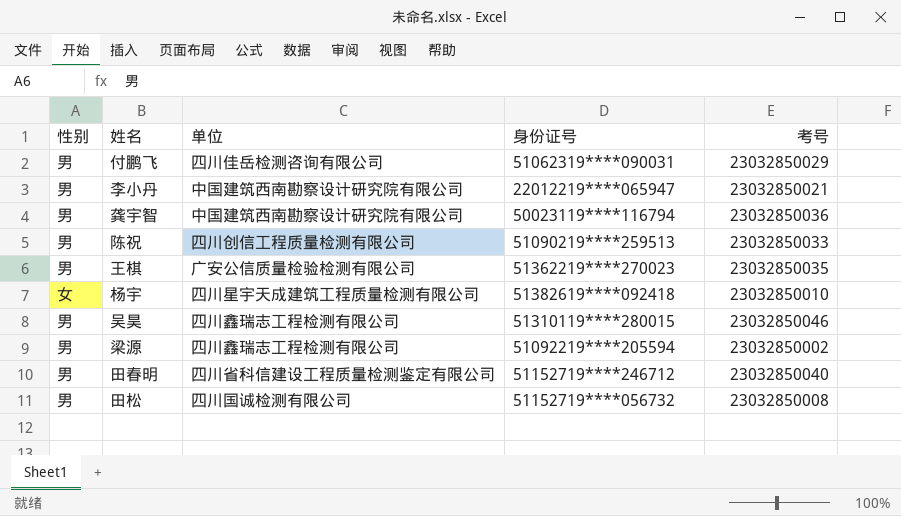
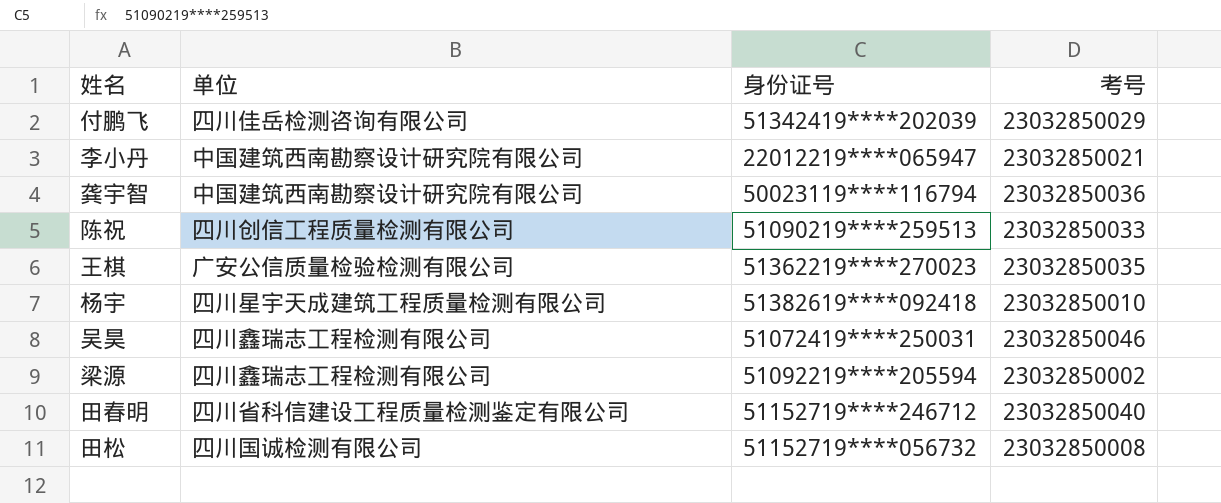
column 性别 | position: 1 -> none
付鹏飞 | 身份证号: 51062319****090031 -> 51342419****202039
吴昊 | 身份证号: 51310119****280015 -> 51072419****250031

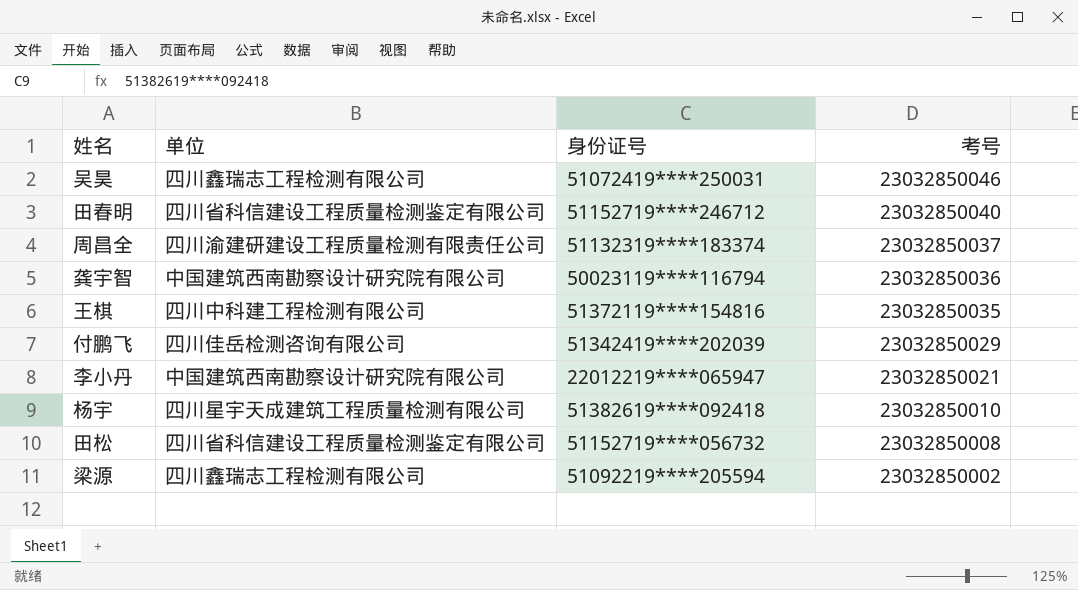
row order: none -> 考号 descending
row 陈祝: 四川创信工程质量检测有限公司 | 51090219****259513 | 23032850033 -> none
row 周昌全: none -> 四川渝建研建设工程质量检测有限责任公司 | 51132319****183374 | 23032850037
王棋 | 单位: 广安公信质量检验检测有限公司 -> 四川中科建工程检测有限公司
王棋 | 身份证号: 51362219****270023 -> 51372119****154816
田松 | 单位: 四川国诚检测有限公司 -> 四川省科信建设工程质量检测鉴定有限公司

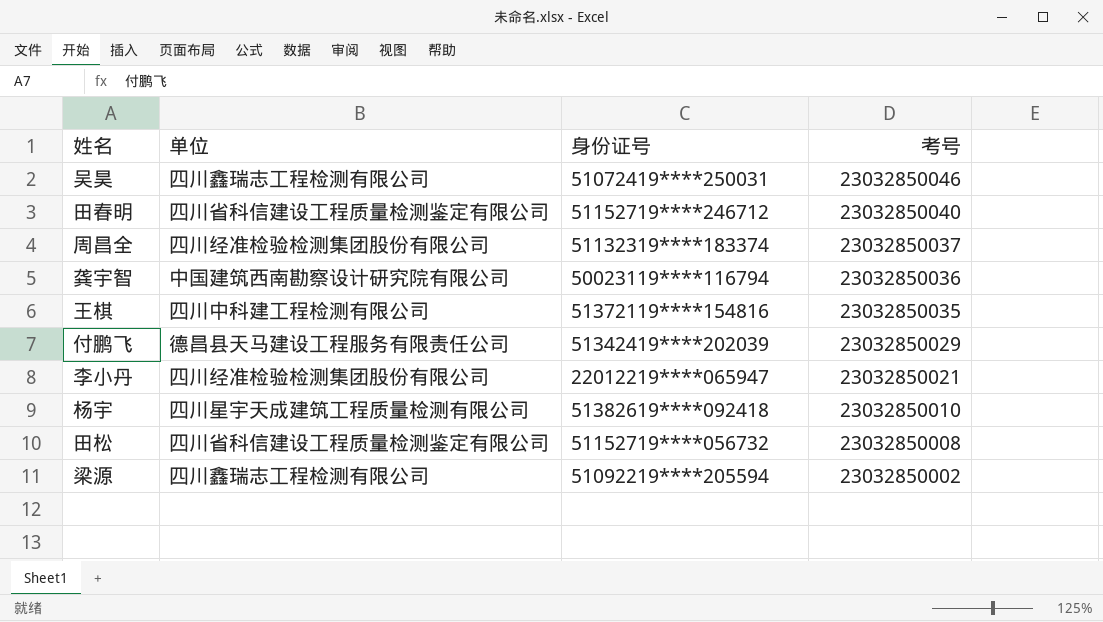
周昌全 | 单位: 四川渝建研建设工程质量检测有限责任公司 -> 四川经准检验检测集团股份有限公司
付鹏飞 | 单位: 四川佳岳检测咨询有限公司 -> 德昌县天马建设工程服务有限责任公司
李小丹 | 单位: 中国建筑西南勘察设计研究院有限公司 -> 四川经准检验检测集团股份有限公司

